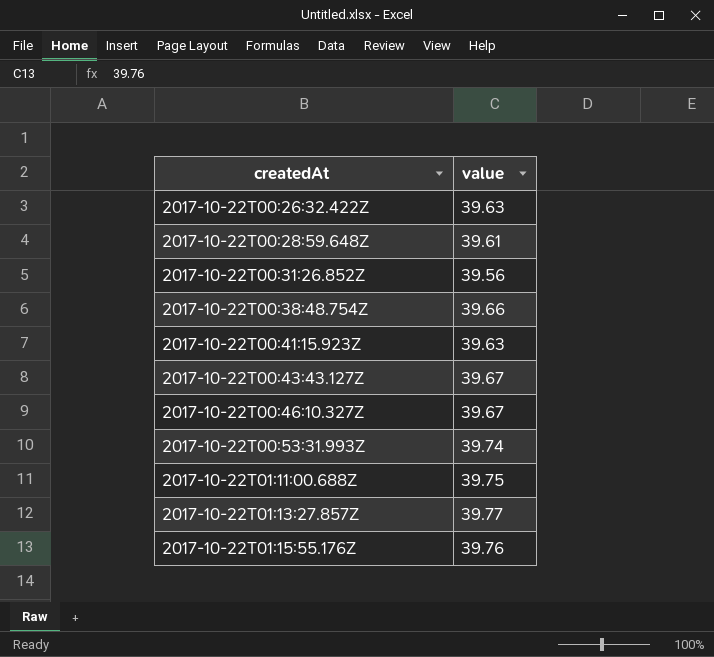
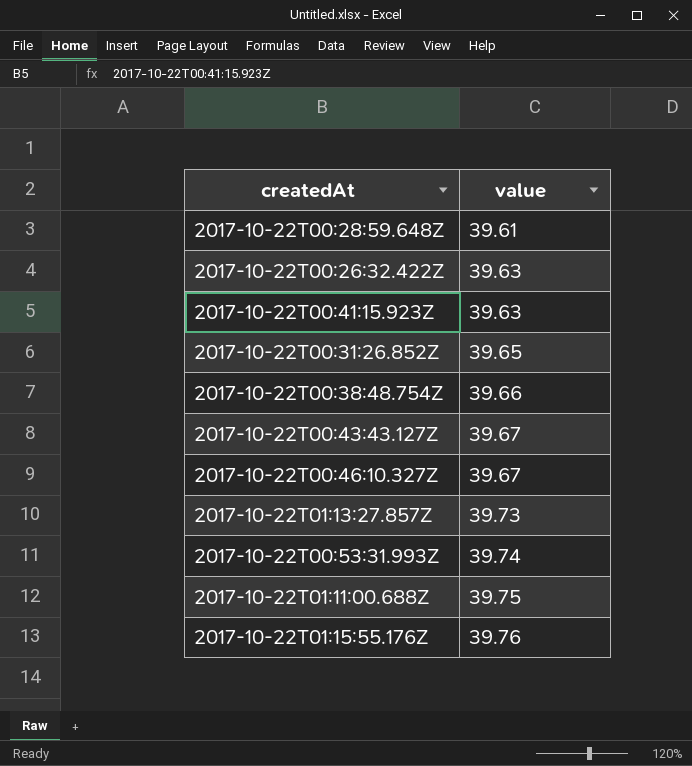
row order: createdAt ascending -> value ascending
2017-10-22T00:31:26.852Z | value: 39.56 -> 39.65
2017-10-22T01:13:27.857Z | value: 39.77 -> 39.73

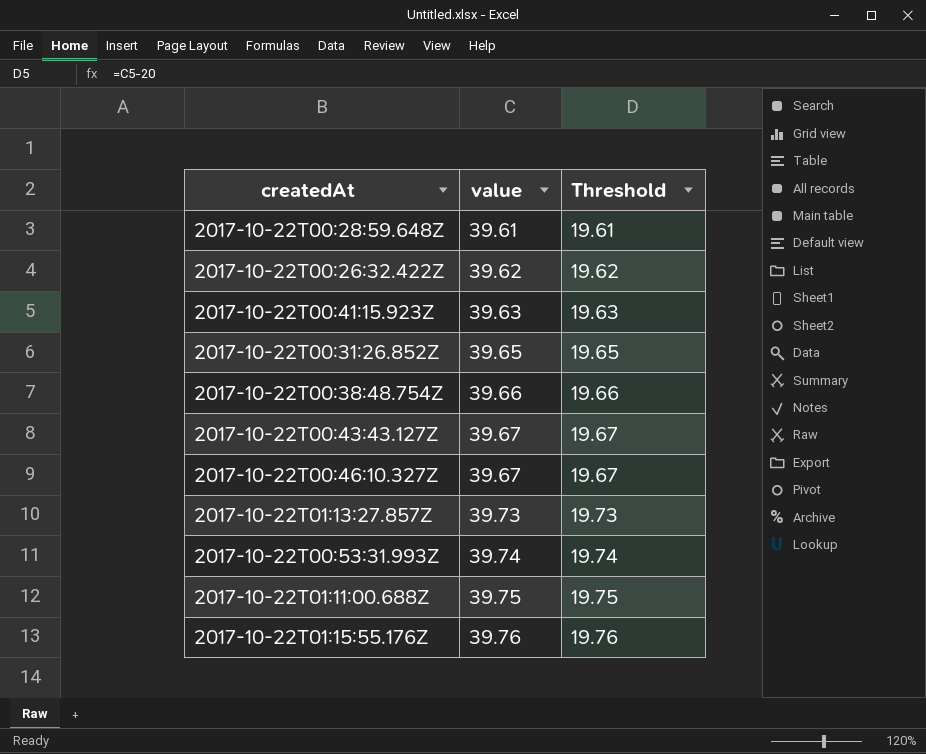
column Threshold | formula: none -> [value] - 20
2017-10-22T00:26:32.422Z | value: 39.63 -> 39.62

